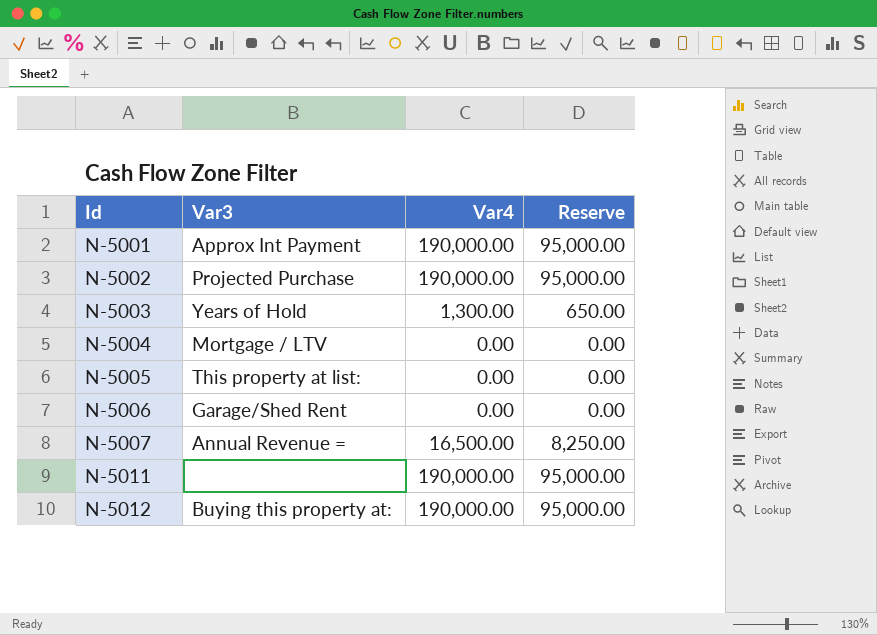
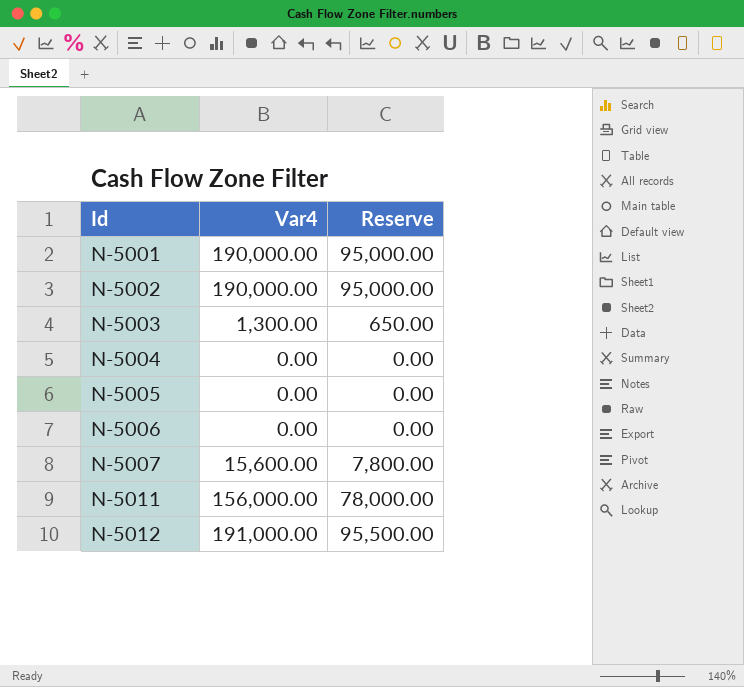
column Var3 | position: 2 -> none
N-5007 | Var4: 16,500.00 -> 15,600.00
N-5007 | Reserve: 8,250.00 -> 7,800.00
N-5011 | Var4: 190,000.00 -> 156,000.00
N-5011 | Reserve: 95,000.00 -> 78,000.00
N-5012 | Var4: 190,000.00 -> 191,000.00
N-5012 | Reserve: 95,000.00 -> 95,500.00

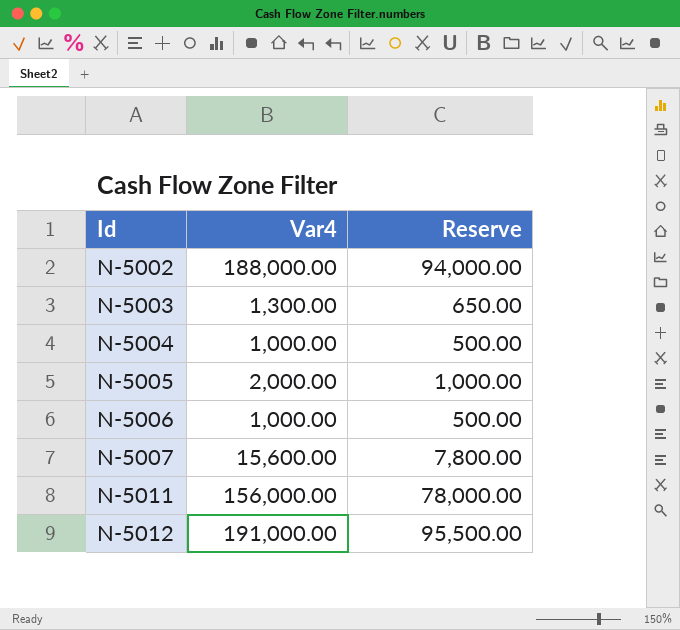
row N-5001: 190,000.00 | 95,000.00 -> none
N-5002 | Var4: 190,000.00 -> 188,000.00
N-5002 | Reserve: 95,000.00 -> 94,000.00
N-5004 | Var4: 0.00 -> 1,000.00
N-5004 | Reserve: 0.00 -> 500.00
N-5005 | Var4: 0.00 -> 2,000.00
N-5005 | Reserve: 0.00 -> 1,000.00
N-5006 | Var4: 0.00 -> 1,000.00
N-5006 | Reserve: 0.00 -> 500.00

